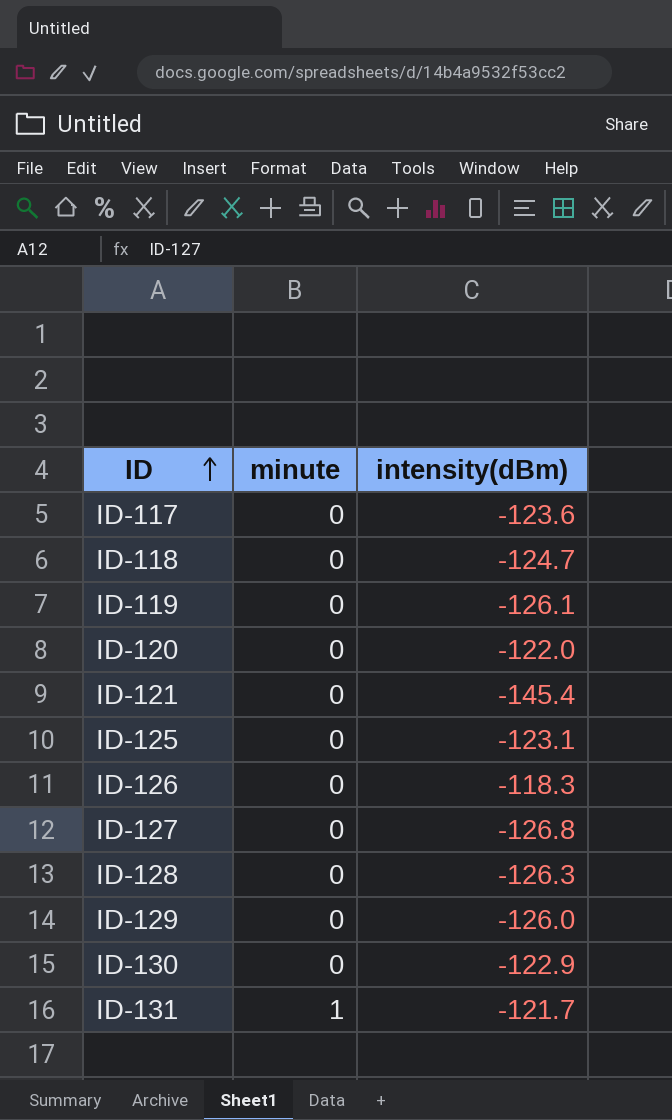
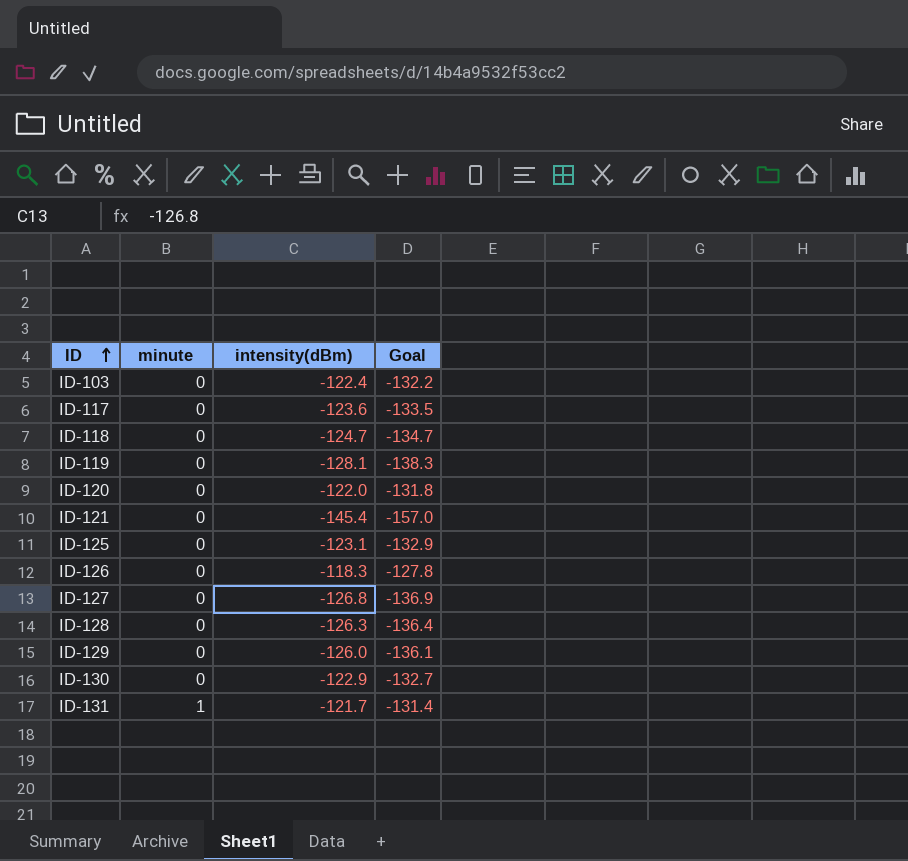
column Goal | formula: none -> [intensity(dBm)] * 1.08
row ID-103: none -> 0 | -122.4 | -132.2
ID-119 | intensity(dBm): -126.1 -> -128.1

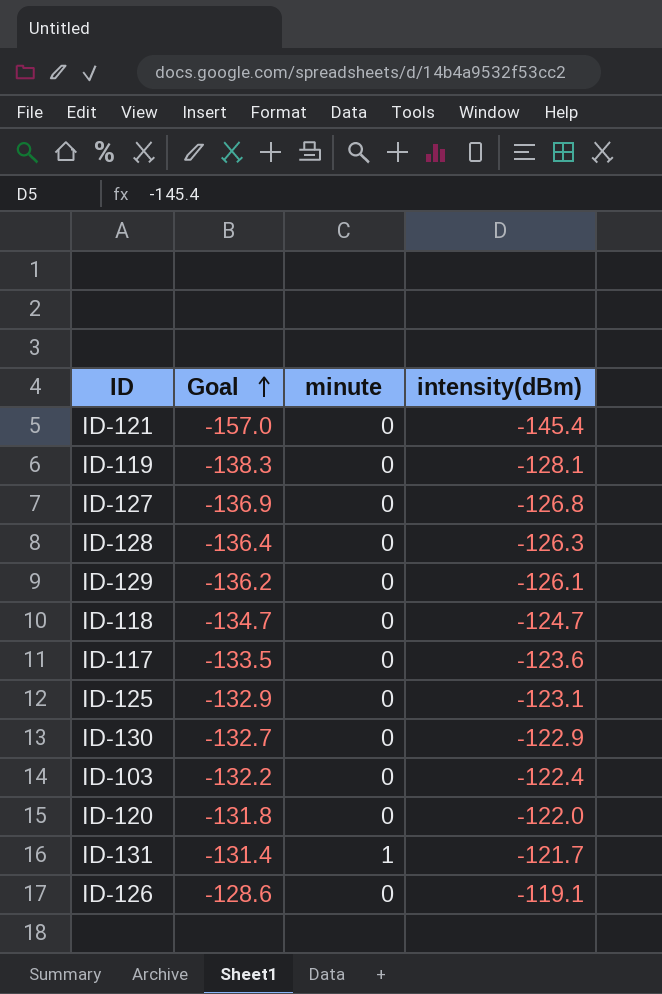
row order: ID ascending -> Goal ascending
column Goal | position: 4 -> 2
ID-129 | Goal: -136.1 -> -136.2
ID-129 | intensity(dBm): -126.0 -> -126.1
ID-126 | Goal: -127.8 -> -128.6
ID-126 | intensity(dBm): -118.3 -> -119.1

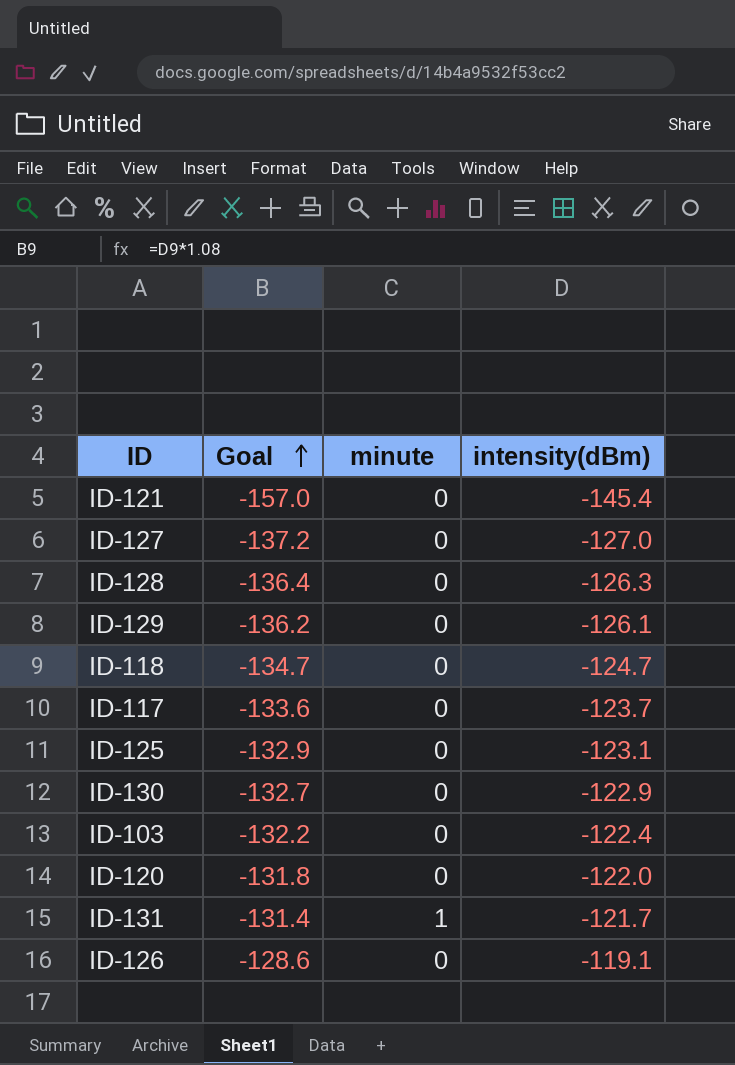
row ID-119: -138.3 | 0 | -128.1 -> none
ID-127 | Goal: -136.9 -> -137.2
ID-127 | intensity(dBm): -126.8 -> -127.0
ID-117 | Goal: -133.5 -> -133.6
ID-117 | intensity(dBm): -123.6 -> -123.7

